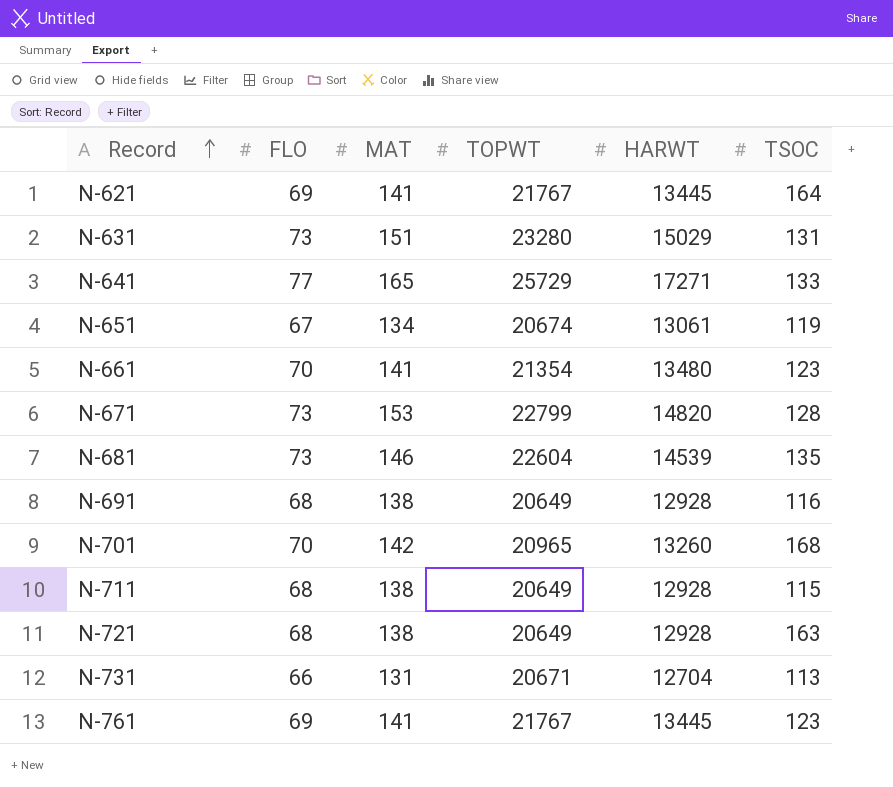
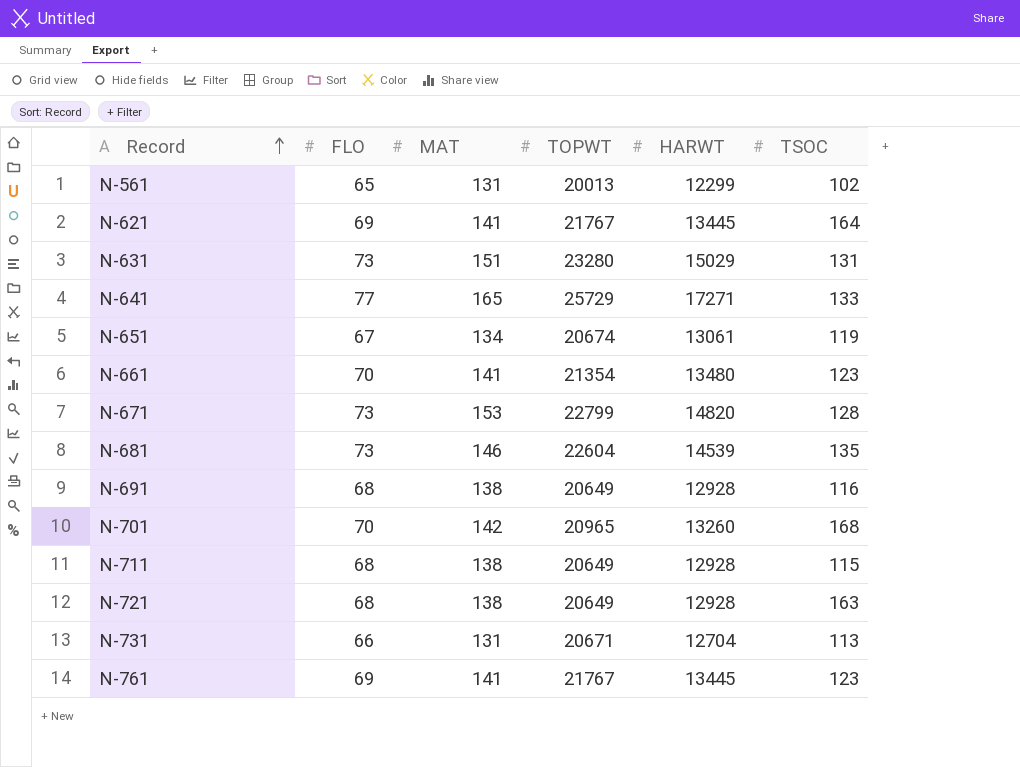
row N-561: none -> 65 | 131 | 20013 | 12299 | 102

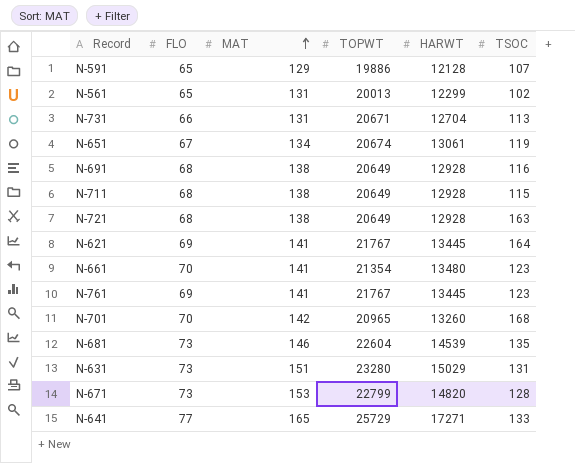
row order: Record ascending -> MAT ascending
row N-591: none -> 65 | 129 | 19886 | 12128 | 107

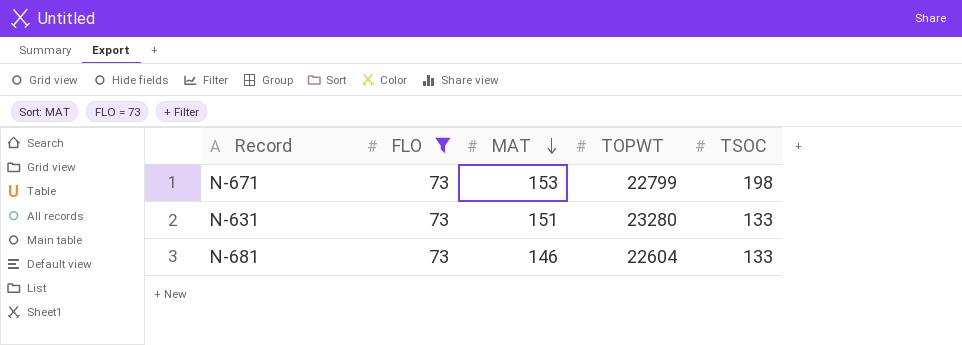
filter: none -> FLO = 73
row order: MAT ascending -> MAT descending
column HARWT | position: 5 -> none
N-671 | TSOC: 128 -> 198
N-631 | TSOC: 131 -> 133
N-681 | TSOC: 135 -> 133

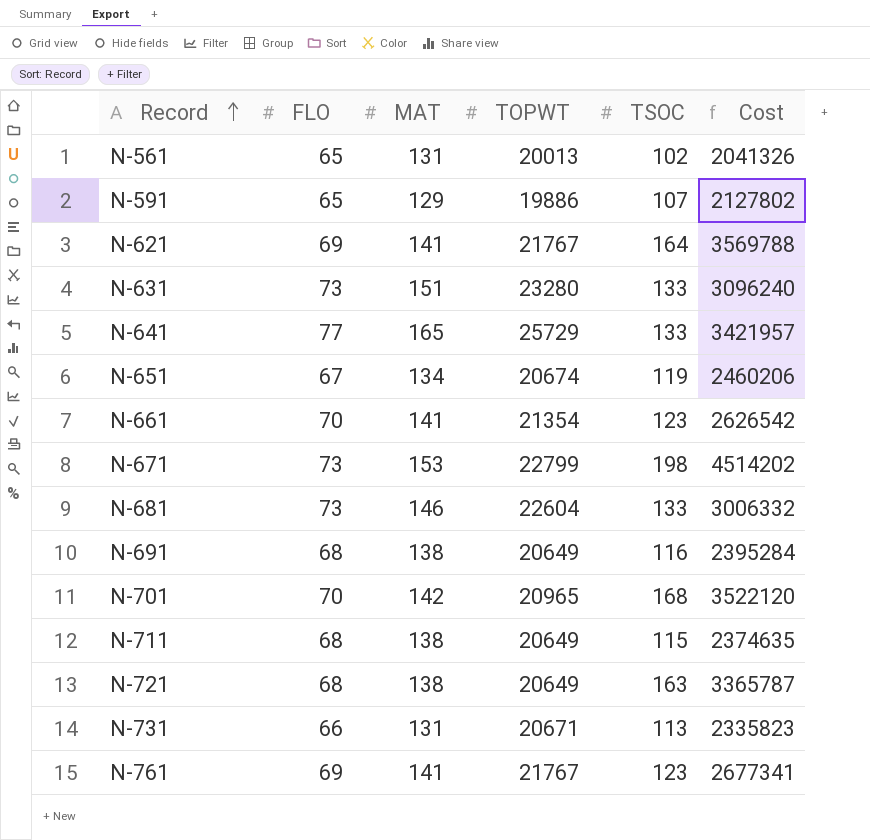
filter: FLO = 73 -> none
row order: MAT descending -> Record ascending
column Cost | formula: none -> [TOPWT] * [TSOC]

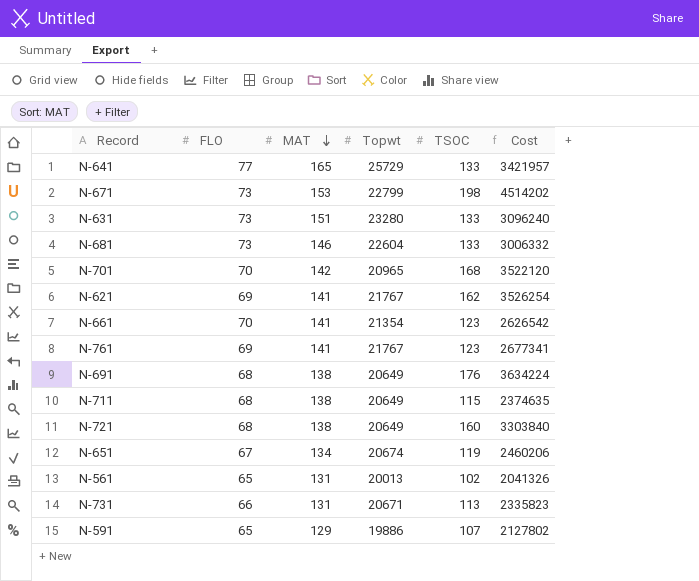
row order: Record ascending -> MAT descending
column name: TOPWT -> Topwt
N-621 | TSOC: 164 -> 162
N-621 | Cost: 3569788 -> 3526254
N-691 | TSOC: 116 -> 176
N-691 | Cost: 2395284 -> 3634224
N-721 | TSOC: 163 -> 160
N-721 | Cost: 3365787 -> 3303840

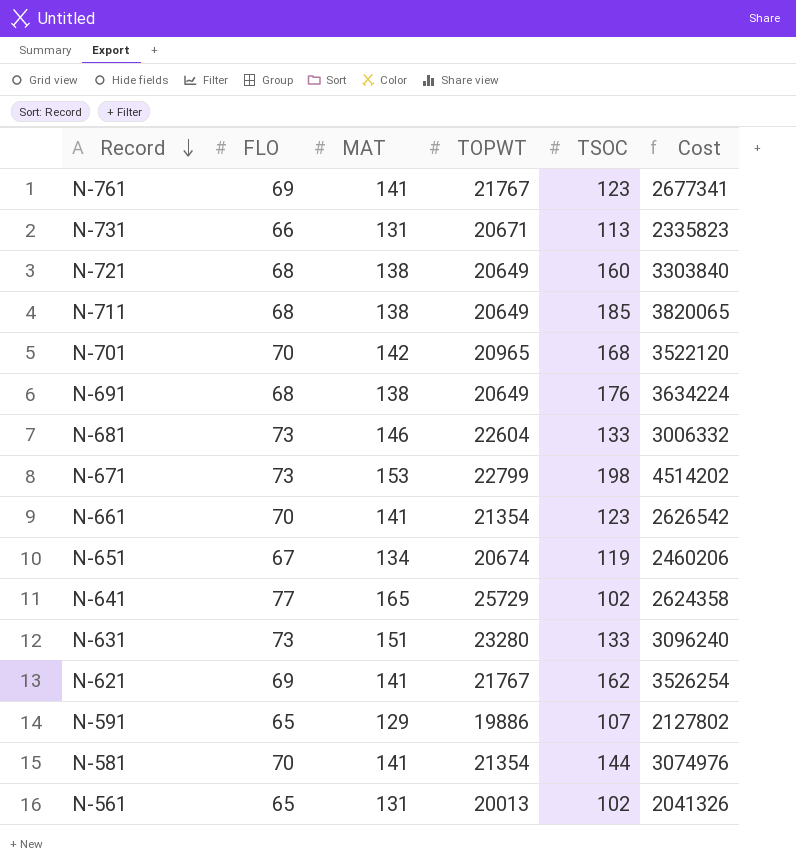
row order: MAT descending -> Record descending
column name: Topwt -> TOPWT
N-711 | TSOC: 115 -> 185
N-711 | Cost: 2374635 -> 3820065
N-641 | TSOC: 133 -> 102
N-641 | Cost: 3421957 -> 2624358
row N-581: none -> 70 | 141 | 21354 | 144 | 3074976

